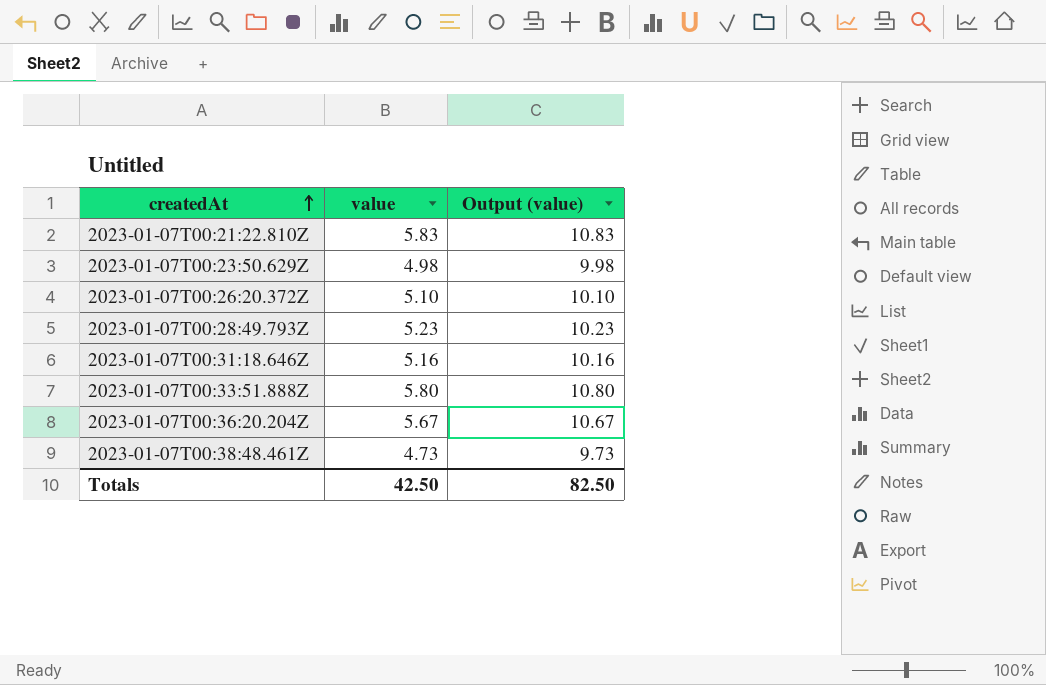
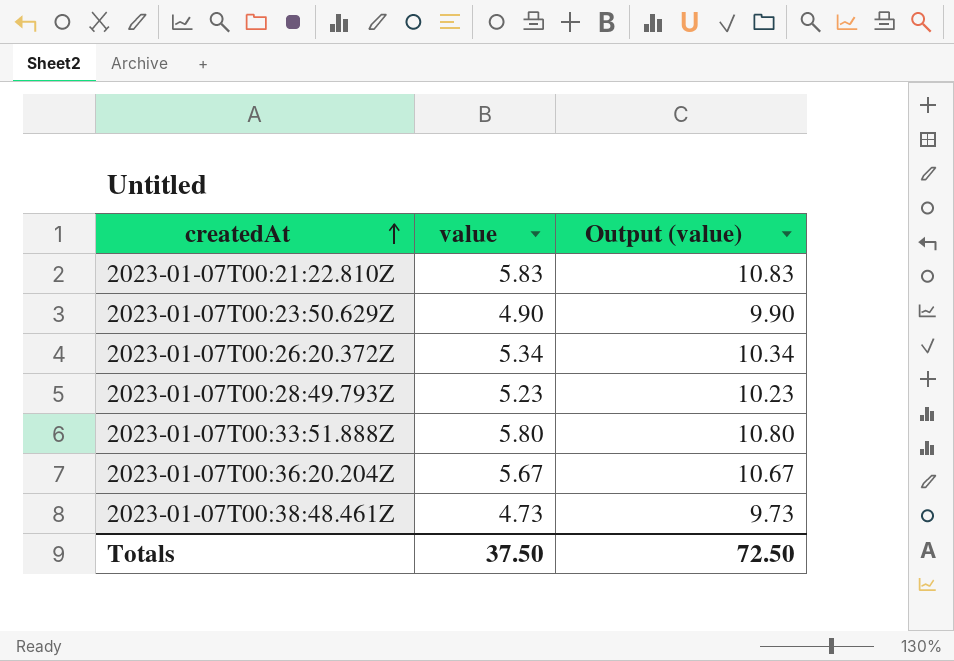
row 2023-01-07T00:31:18.646Z: 5.16 | 10.16 -> none
2023-01-07T00:23:50.629Z | value: 4.98 -> 4.90
2023-01-07T00:23:50.629Z | Output (value): 9.98 -> 9.90
2023-01-07T00:26:20.372Z | value: 5.10 -> 5.34
2023-01-07T00:26:20.372Z | Output (value): 10.10 -> 10.34
Totals | value: 42.50 -> 37.50
Totals | Output (value): 82.50 -> 72.50

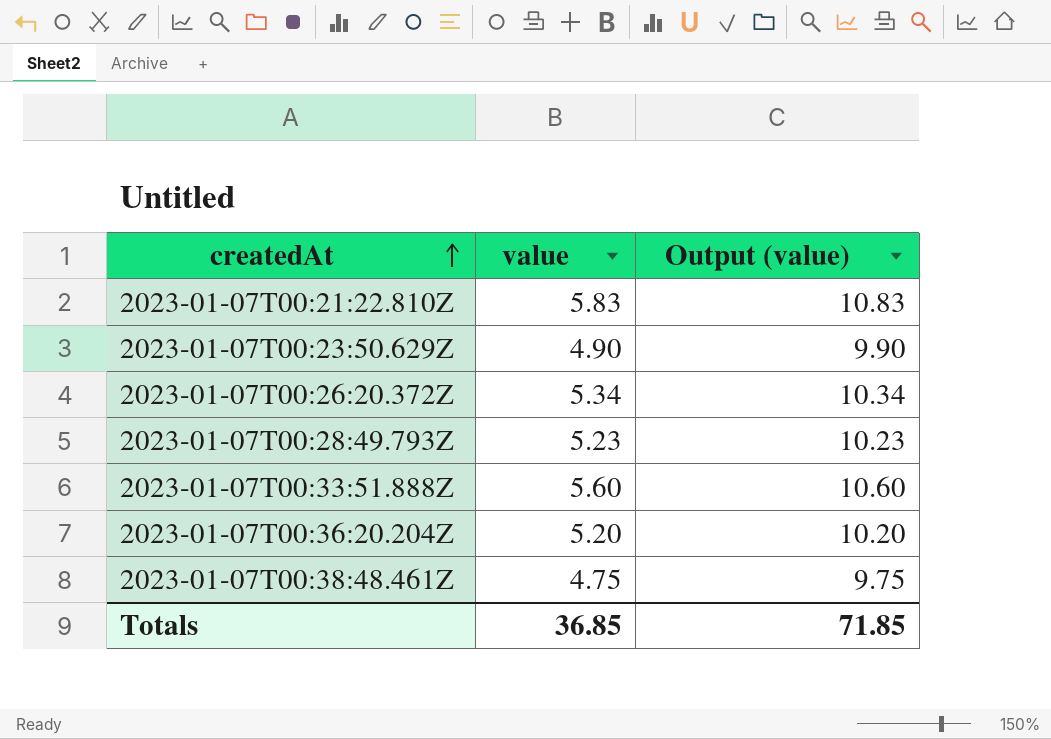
2023-01-07T00:33:51.888Z | value: 5.80 -> 5.60
2023-01-07T00:33:51.888Z | Output (value): 10.80 -> 10.60
2023-01-07T00:36:20.204Z | value: 5.67 -> 5.20
2023-01-07T00:36:20.204Z | Output (value): 10.67 -> 10.20
2023-01-07T00:38:48.461Z | value: 4.73 -> 4.75
2023-01-07T00:38:48.461Z | Output (value): 9.73 -> 9.75
Totals | value: 37.50 -> 36.85
Totals | Output (value): 72.50 -> 71.85

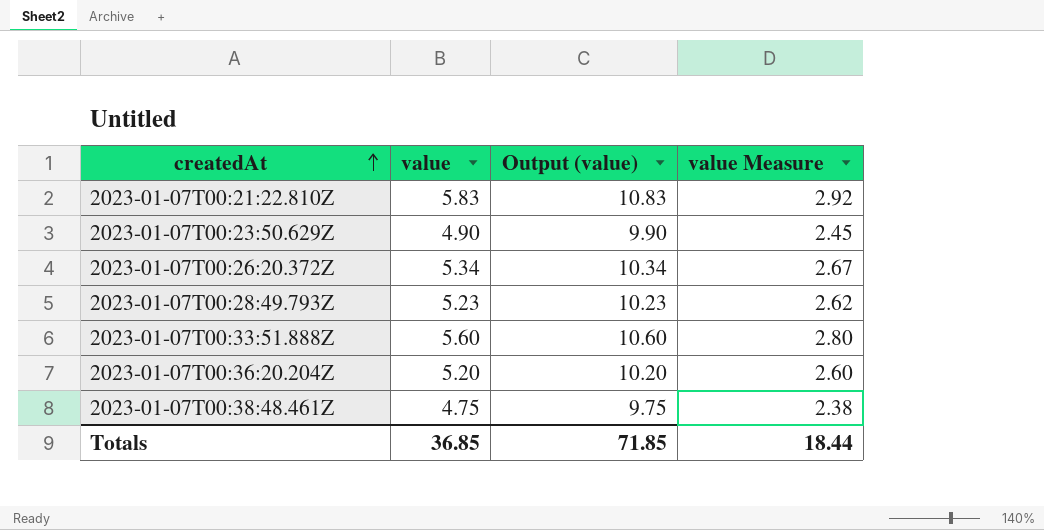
column value Measure | formula: none -> [value] * 0.5

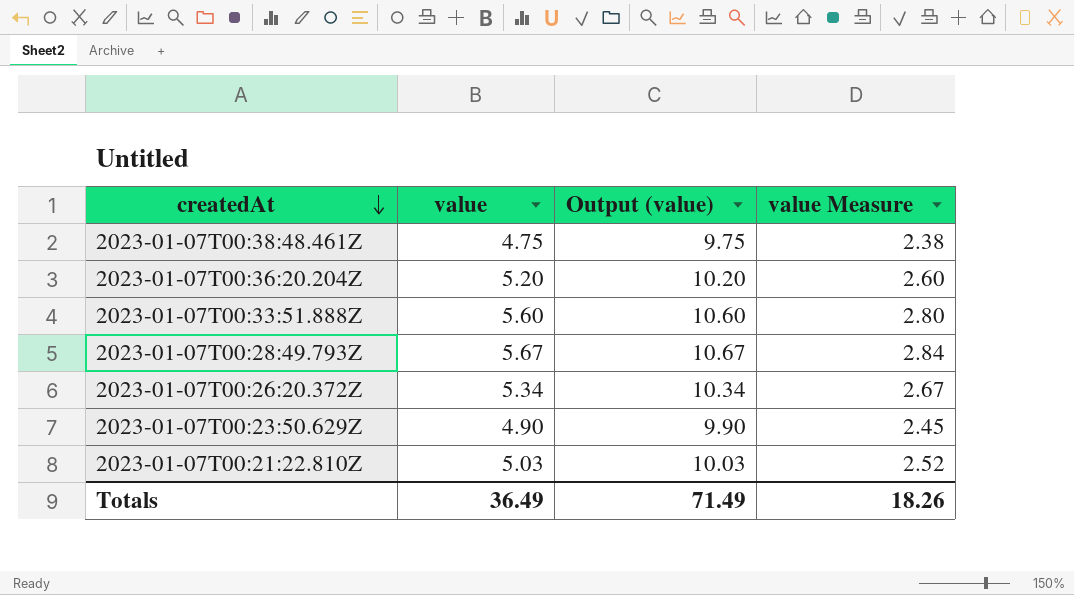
row order: createdAt ascending -> createdAt descending
2023-01-07T00:28:49.793Z | value: 5.23 -> 5.67
2023-01-07T00:28:49.793Z | Output (value): 10.23 -> 10.67
2023-01-07T00:28:49.793Z | value Measure: 2.62 -> 2.84
2023-01-07T00:21:22.810Z | value: 5.83 -> 5.03
2023-01-07T00:21:22.810Z | Output (value): 10.83 -> 10.03
2023-01-07T00:21:22.810Z | value Measure: 2.92 -> 2.52
Totals | value: 36.85 -> 36.49
Totals | Output (value): 71.85 -> 71.49
Totals | value Measure: 18.44 -> 18.26

